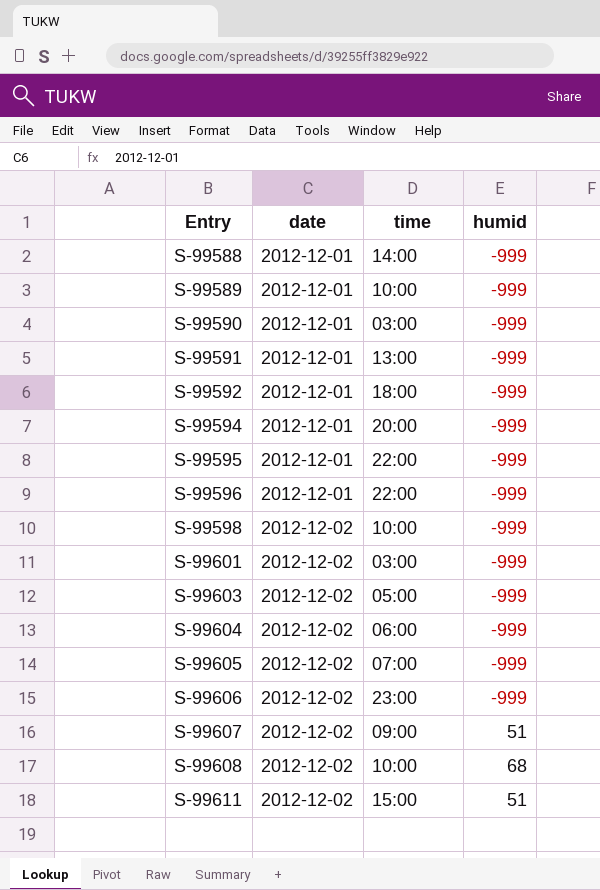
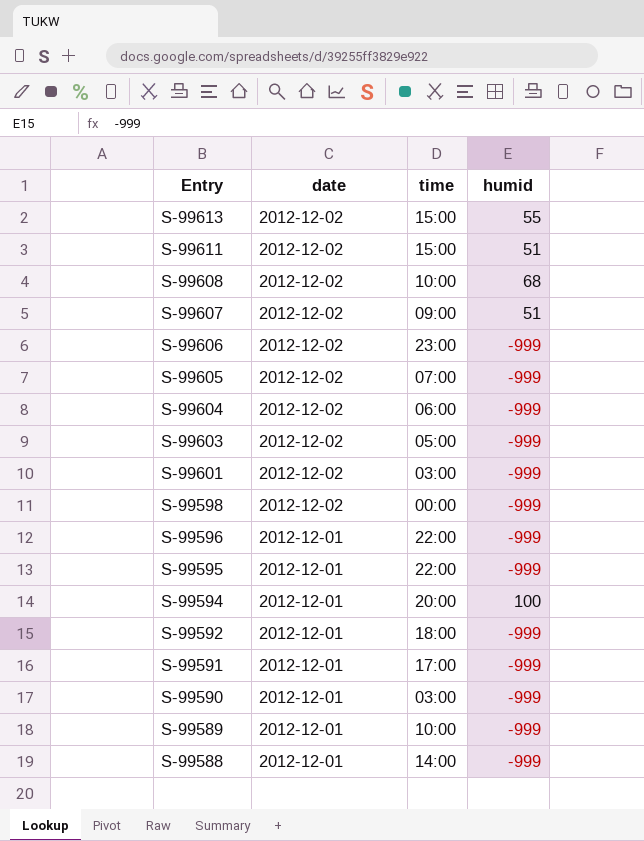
row order: Entry ascending -> Entry descending
row S-99613: none -> 2012-12-02 | 15:00 | 55
S-99598 | time: 10:00 -> 00:00
S-99594 | humid: -999 -> 100
S-99591 | time: 13:00 -> 17:00

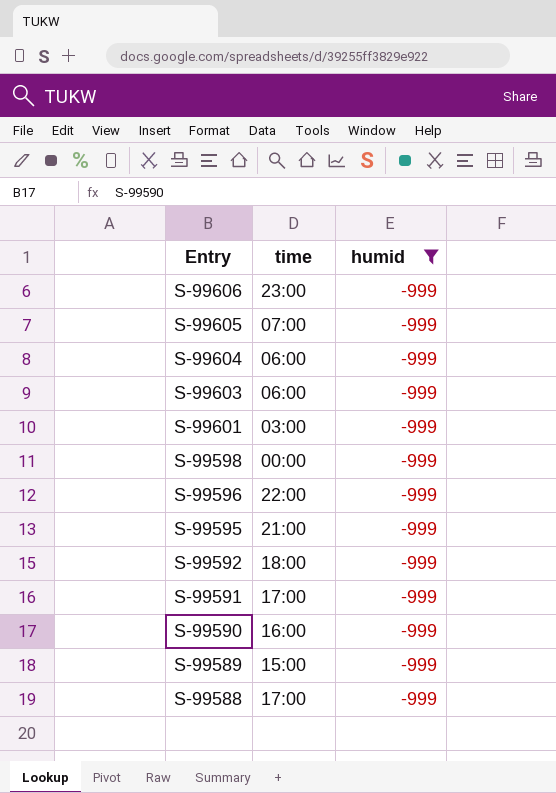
filter: none -> humid = -999
column date | position: 2 -> none
S-99603 | time: 05:00 -> 06:00
S-99595 | time: 22:00 -> 21:00
S-99590 | time: 03:00 -> 16:00
S-99589 | time: 10:00 -> 15:00
S-99588 | time: 14:00 -> 17:00

